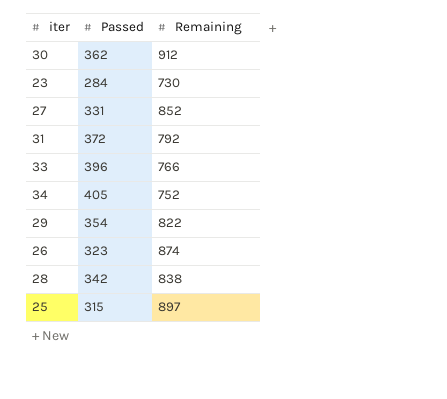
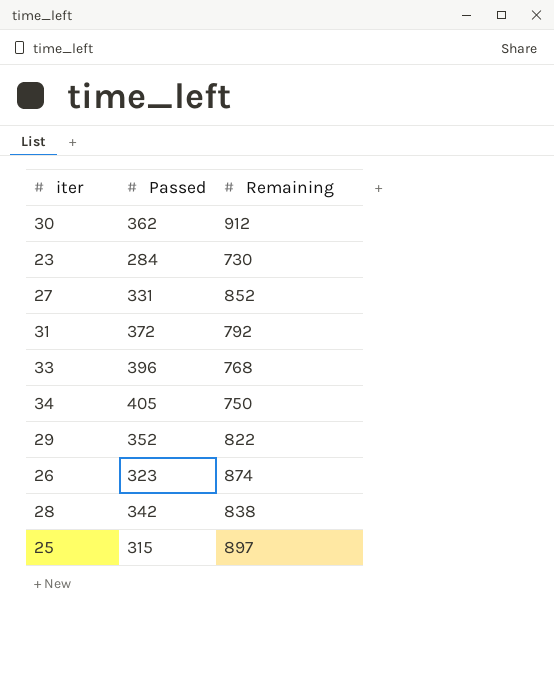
33 | Remaining: 766 -> 768
34 | Remaining: 752 -> 750
29 | Passed: 354 -> 352

